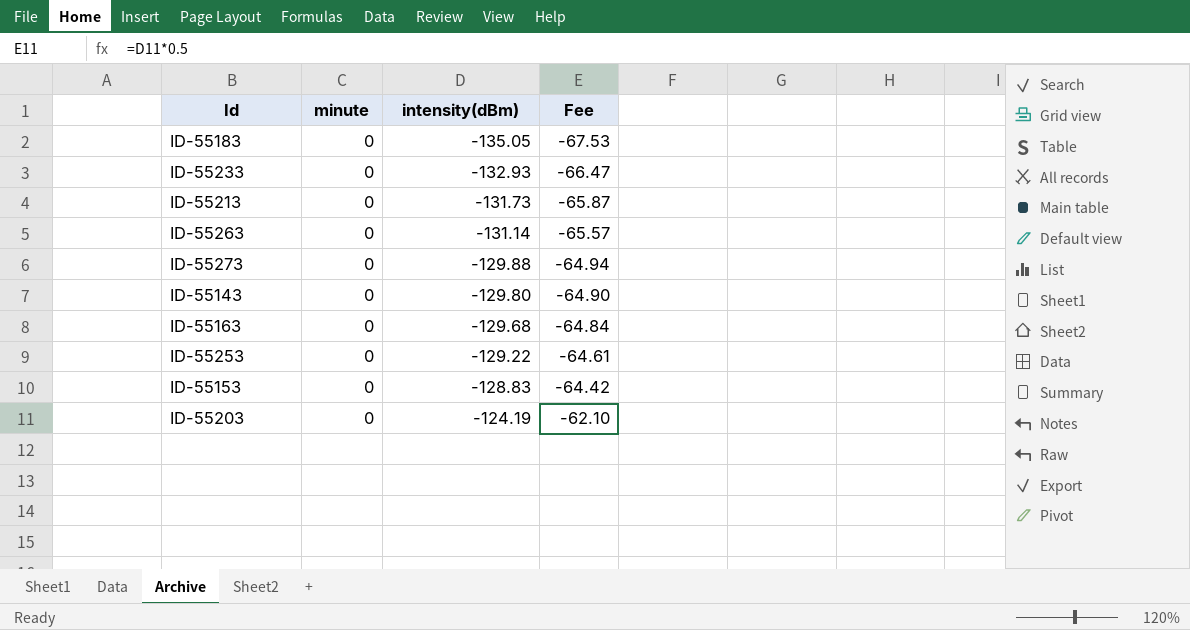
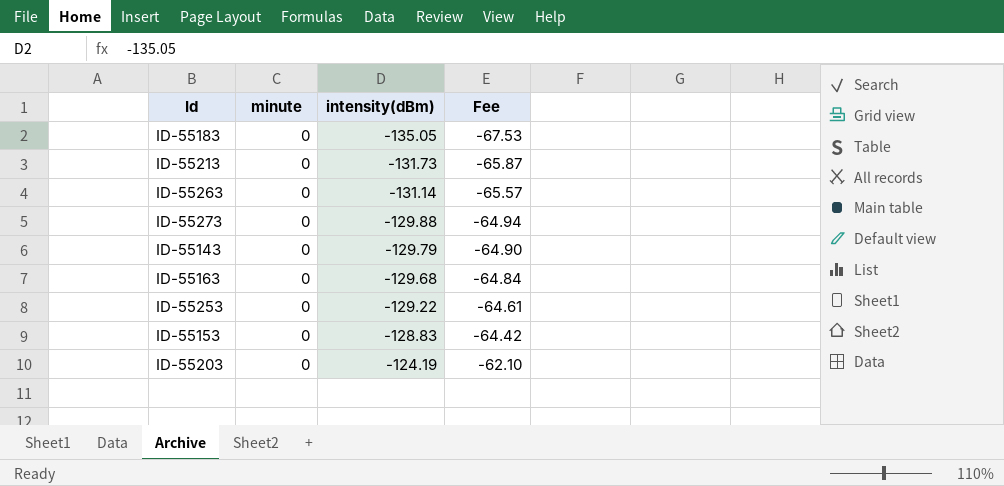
row ID-55233: 0 | -132.93 | -66.47 -> none
ID-55143 | intensity(dBm): -129.80 -> -129.79

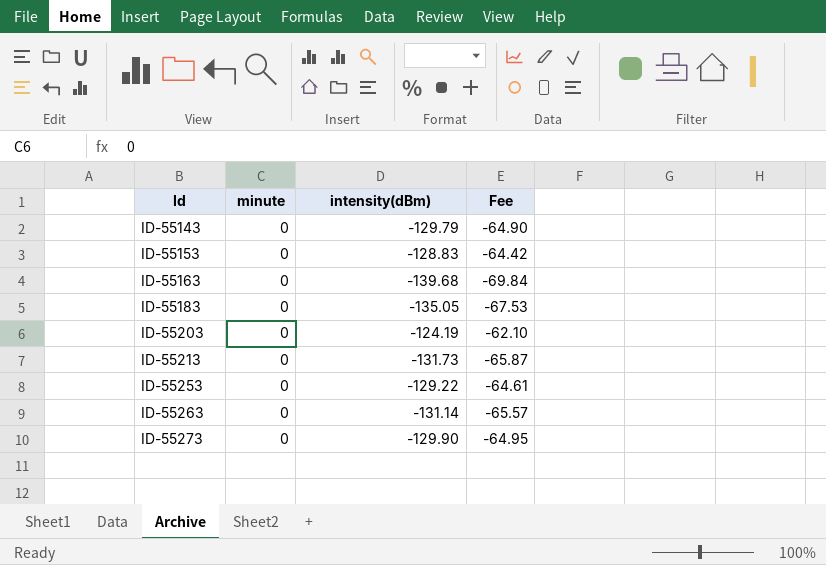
row order: intensity(dBm) ascending -> Id ascending
ID-55163 | intensity(dBm): -129.68 -> -139.68
ID-55163 | Fee: -64.84 -> -69.84
ID-55273 | intensity(dBm): -129.88 -> -129.90
ID-55273 | Fee: -64.94 -> -64.95

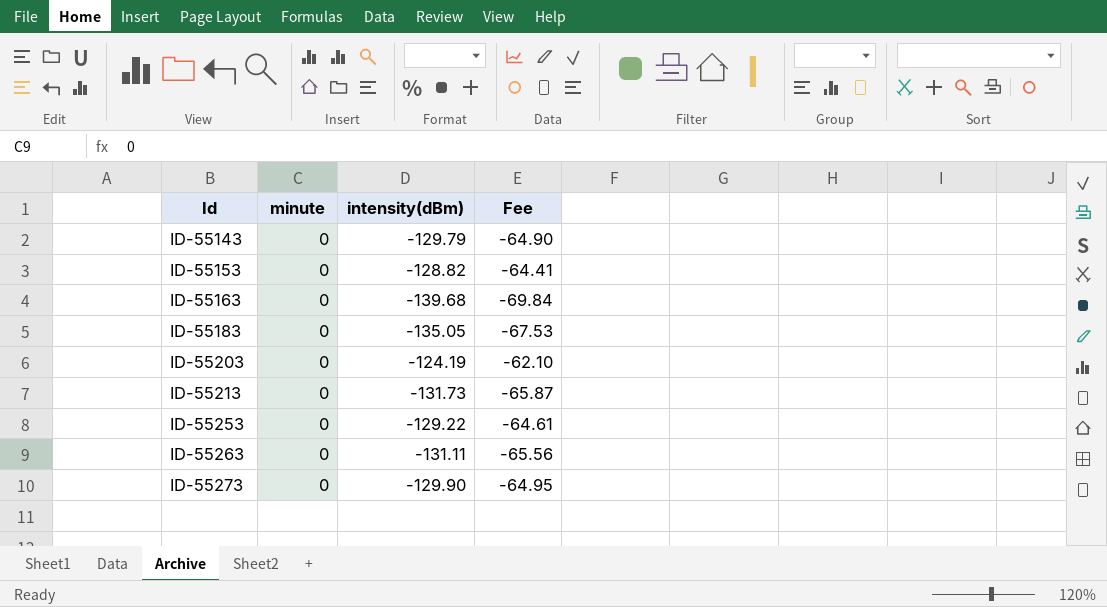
ID-55153 | intensity(dBm): -128.83 -> -128.82
ID-55153 | Fee: -64.42 -> -64.41
ID-55263 | intensity(dBm): -131.14 -> -131.11
ID-55263 | Fee: -65.57 -> -65.56

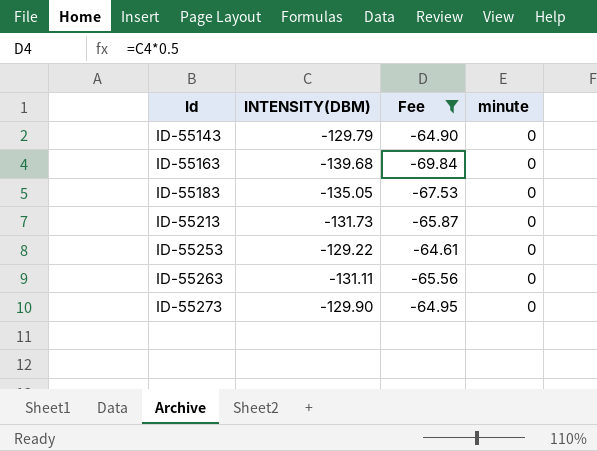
filter: none -> Fee <= -64.61
column name: intensity(dBm) -> INTENSITY(DBM)
column minute | position: 2 -> 4

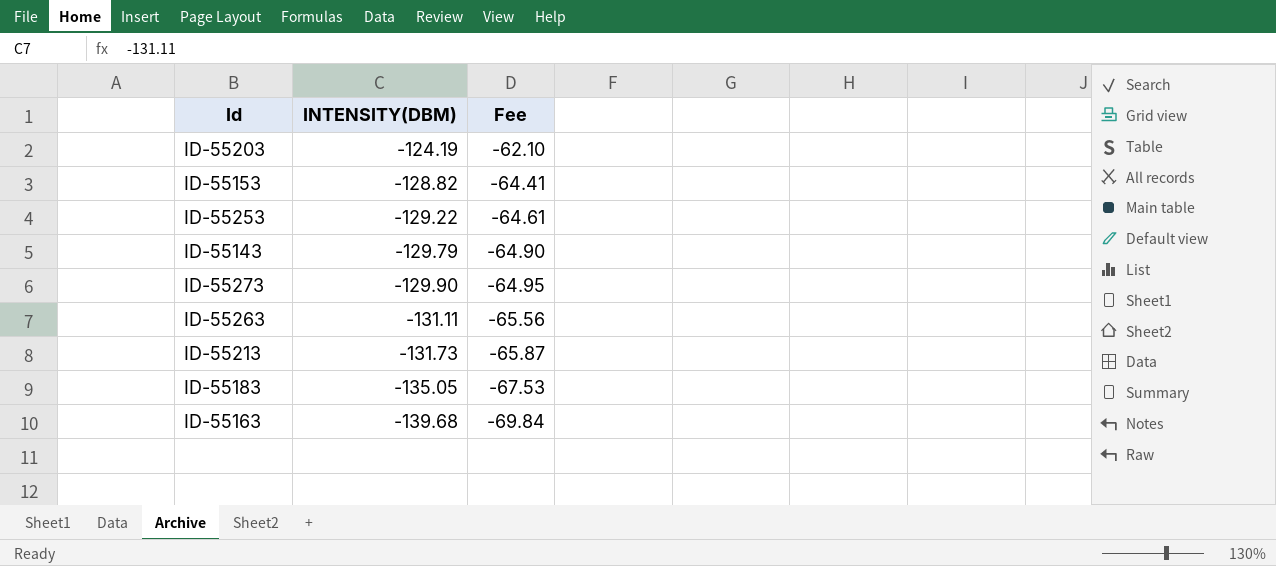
filter: Fee <= -64.61 -> none
row order: Id ascending -> INTENSITY(DBM) descending
column minute | position: 4 -> none

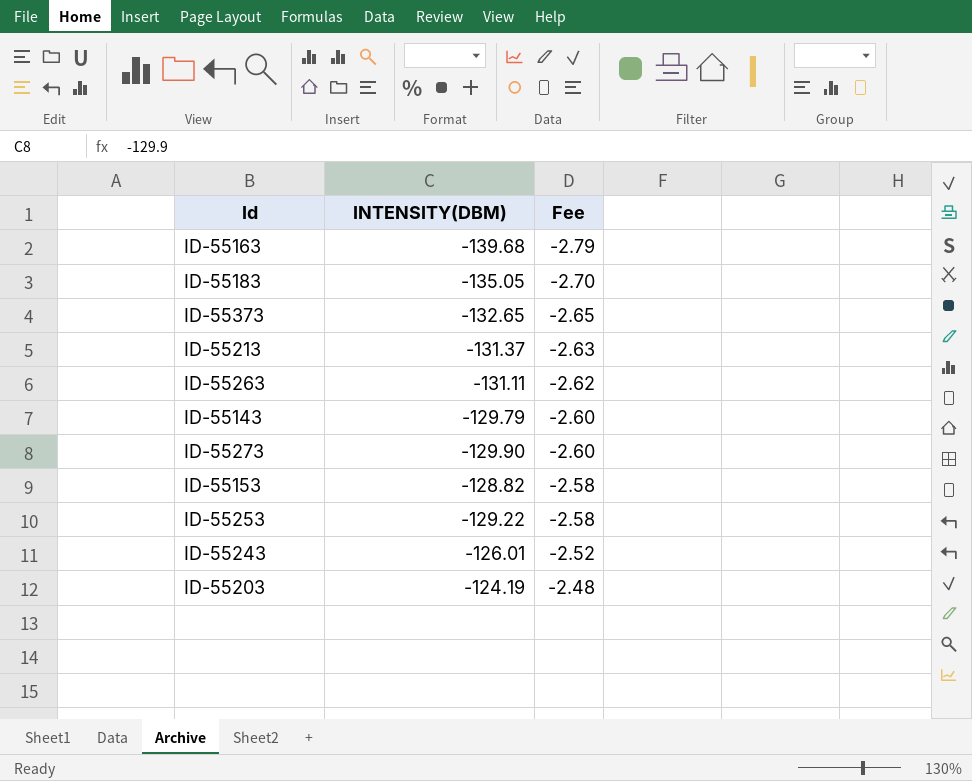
row order: INTENSITY(DBM) descending -> Fee ascending
column Fee | formula: [INTENSITY(DBM)] * 0.5 -> [INTENSITY(DBM)] * 0.02
row ID-55373: none -> -132.65 | -2.65
ID-55213 | INTENSITY(DBM): -131.73 -> -131.37
row ID-55243: none -> -126.01 | -2.52

